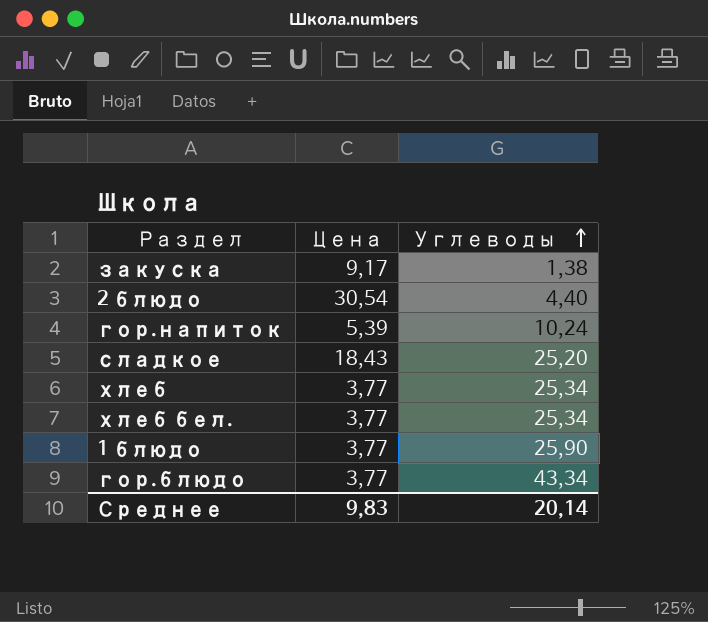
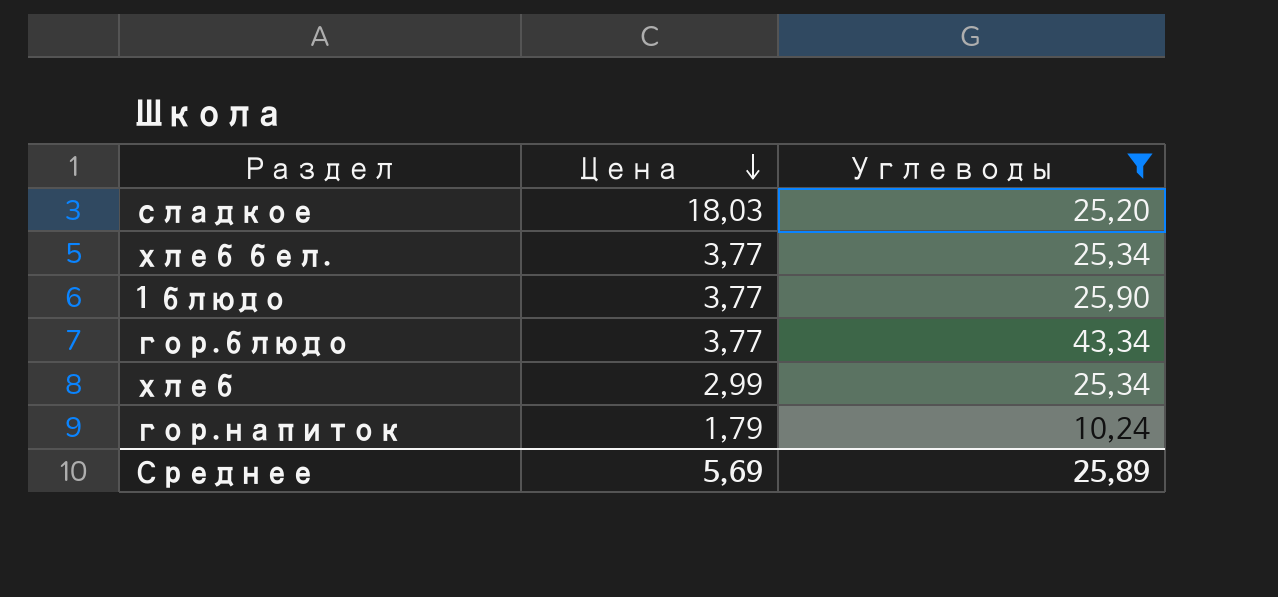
filter: none -> Углеводы >= 10,24
row order: Углеводы ascending -> Цена descending
сладкое | Цена: 18,43 -> 18,03
хлеб | Цена: 3,77 -> 2,99
гор.напиток | Цена: 5,39 -> 1,79
Среднее | Цена: 9,83 -> 5,69
Среднее | Углеводы: 20,14 -> 25,89

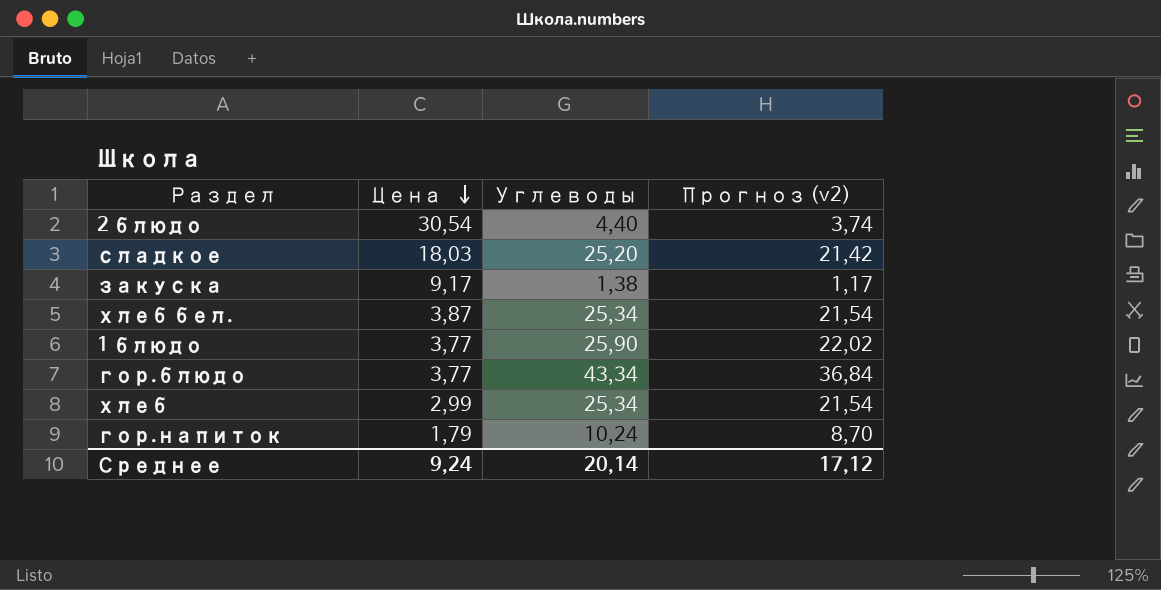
filter: Углеводы >= 10,24 -> none
column Прогноз (v2) | formula: none -> [Углеводы] * 0,85
хлеб бел. | Цена: 3,77 -> 3,87
Среднее | Цена: 5,69 -> 9,24
Среднее | Углеводы: 25,89 -> 20,14

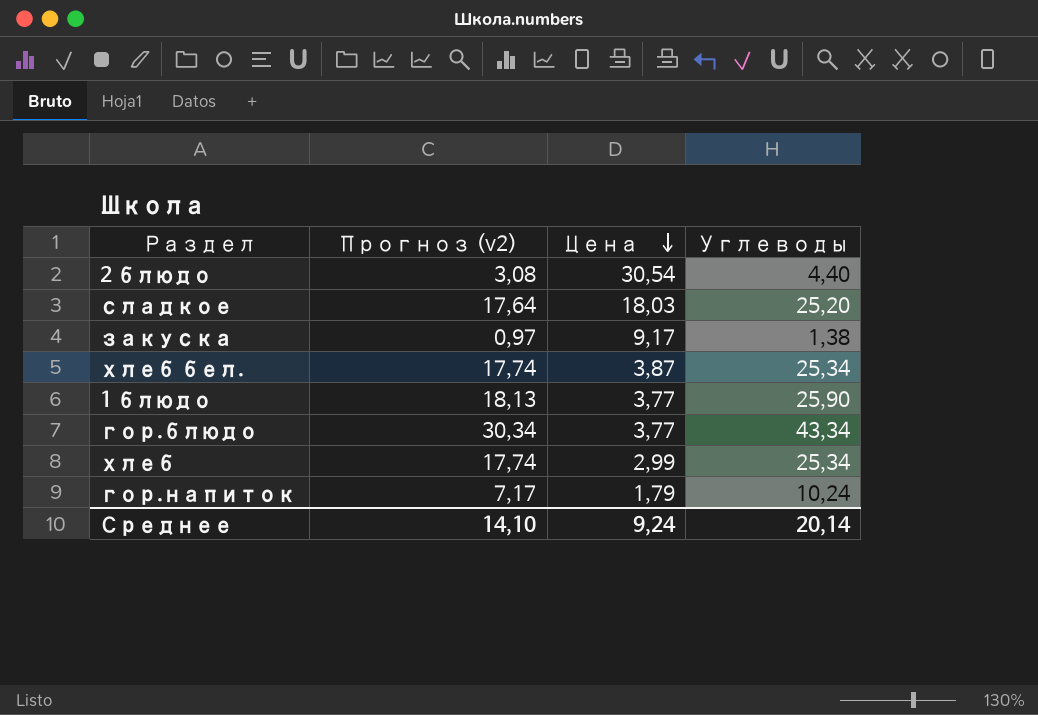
column Прогноз (v2) | formula: [Углеводы] * 0,85 -> [Углеводы] * 0,7
column Прогноз (v2) | position: 4 -> 2
Среднее | Прогноз (v2): 17,12 -> 14,10

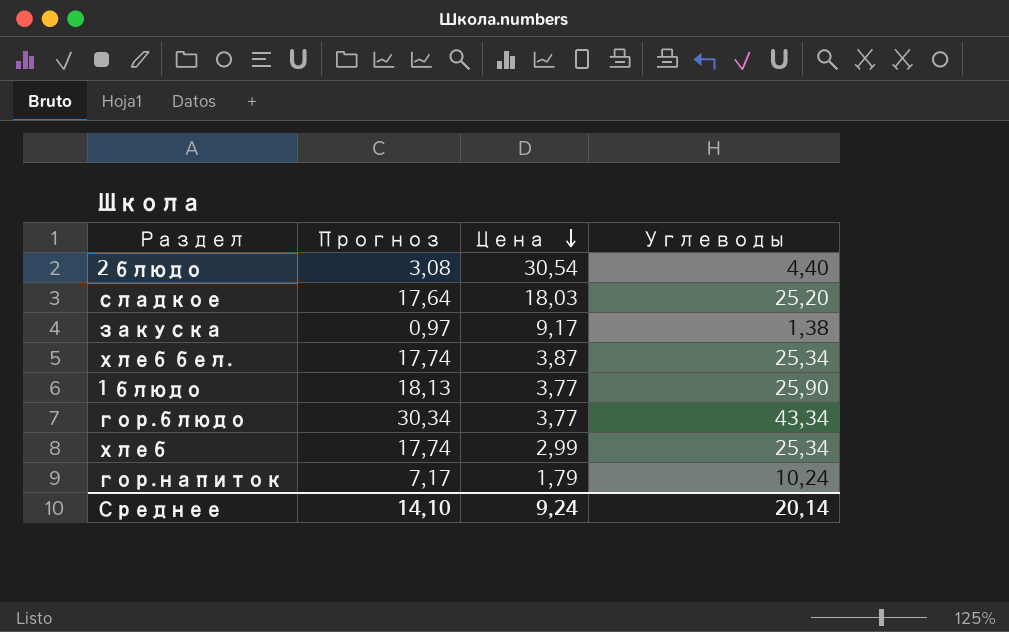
column name: Прогноз (v2) -> Прогноз

